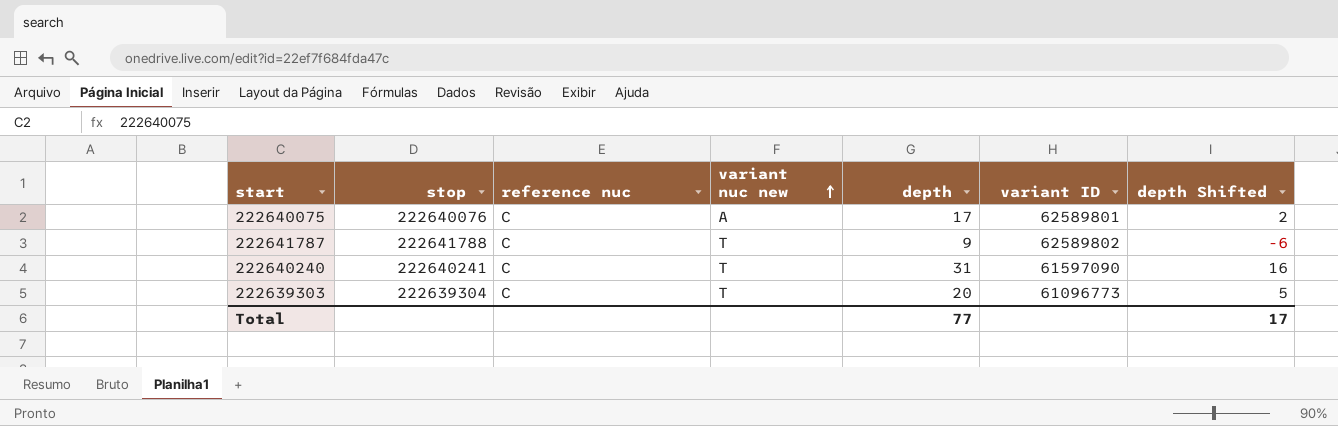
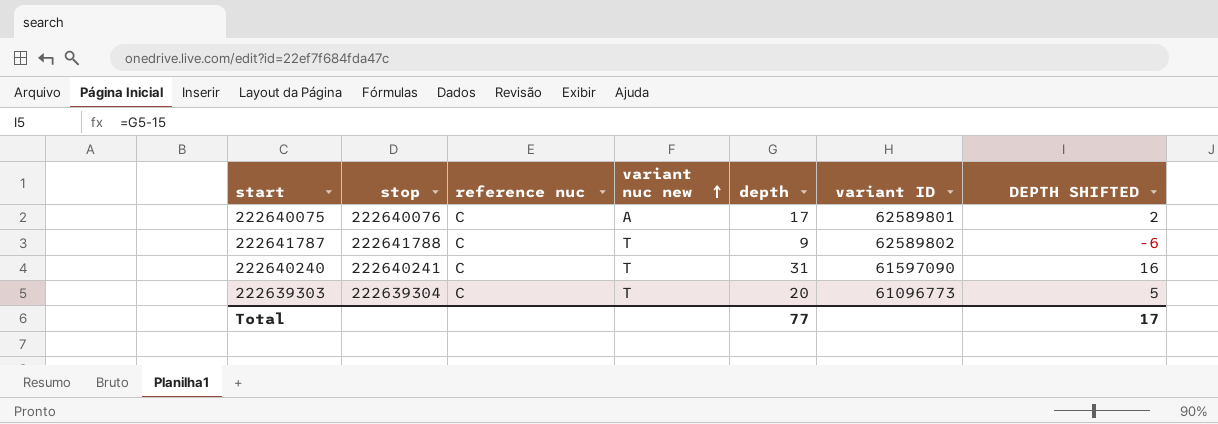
column name: depth Shifted -> DEPTH SHIFTED

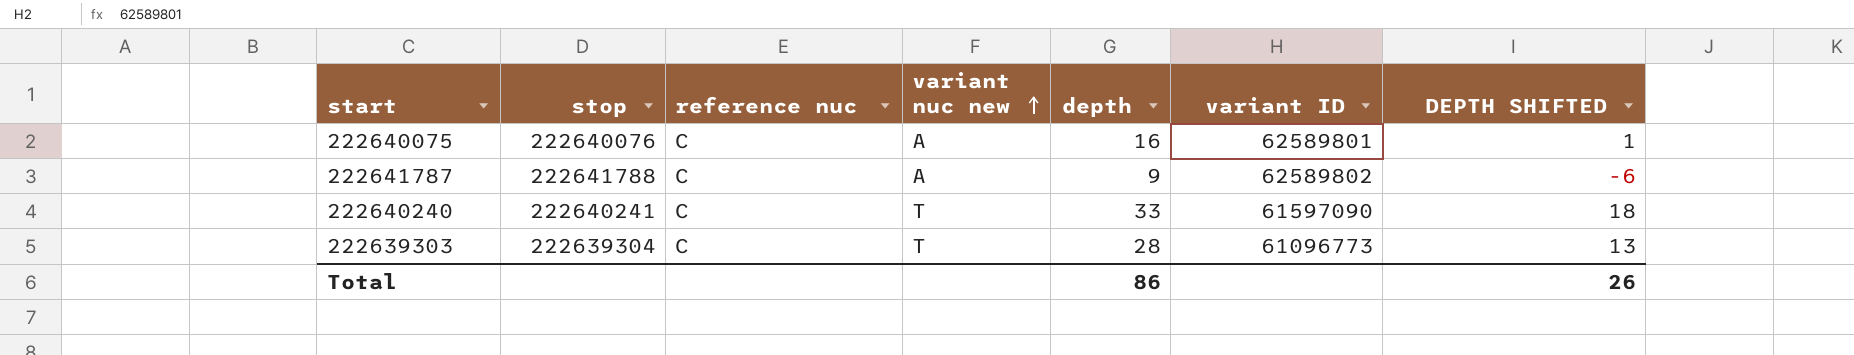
222640075 | depth: 17 -> 16
222640075 | DEPTH SHIFTED: 2 -> 1
222641787 | variant nuc new: T -> A
222640240 | depth: 31 -> 33
222640240 | DEPTH SHIFTED: 16 -> 18
222639303 | depth: 20 -> 28
222639303 | DEPTH SHIFTED: 5 -> 13
Total | depth: 77 -> 86
Total | DEPTH SHIFTED: 17 -> 26

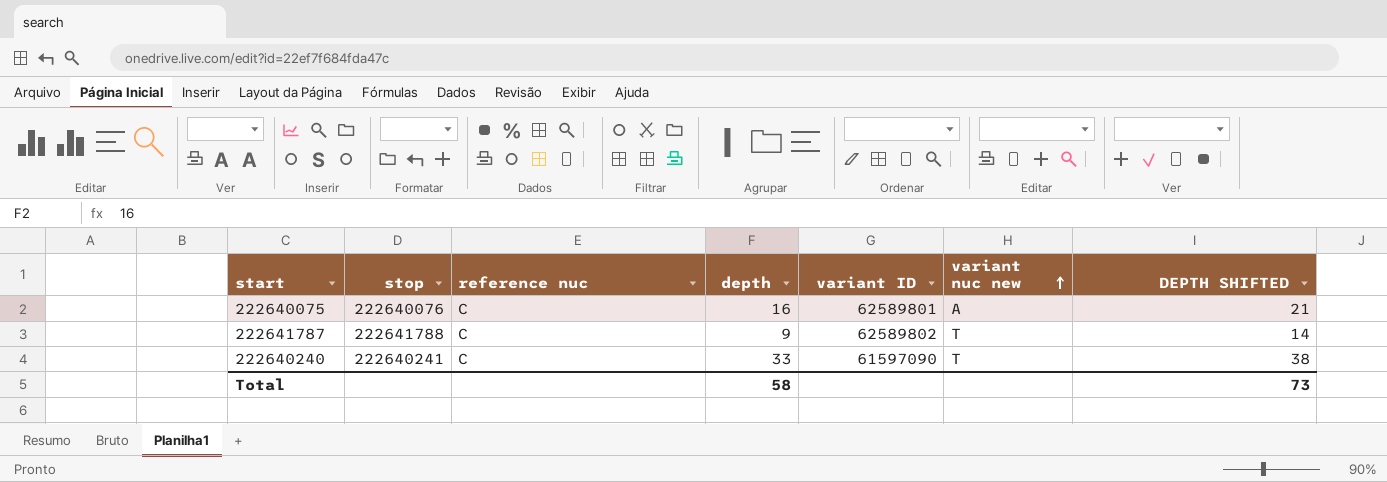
column variant nuc new | position: 4 -> 6
column DEPTH SHIFTED | formula: [depth] - 15 -> [depth] + 5
row 222639303: 222639304 | C | T | 28 | 61096773 | 13 -> none
222641787 | variant nuc new: A -> T
Total | depth: 86 -> 58
Total | DEPTH SHIFTED: 26 -> 73

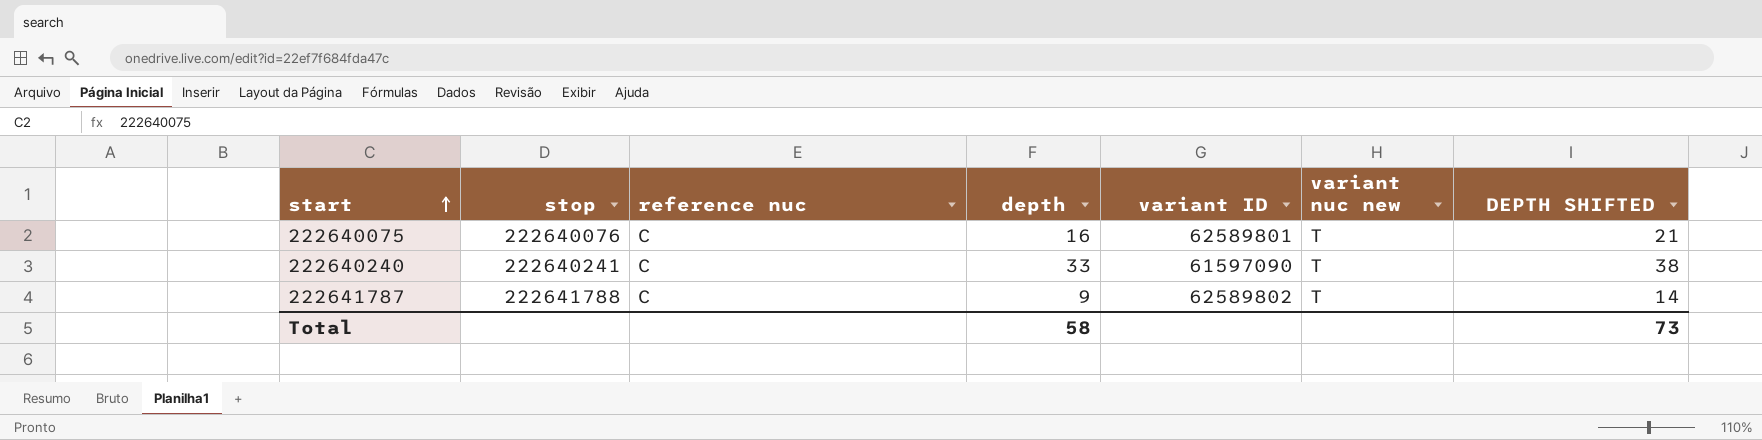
row order: variant nuc new ascending -> start ascending
222640075 | variant nuc new: A -> T

